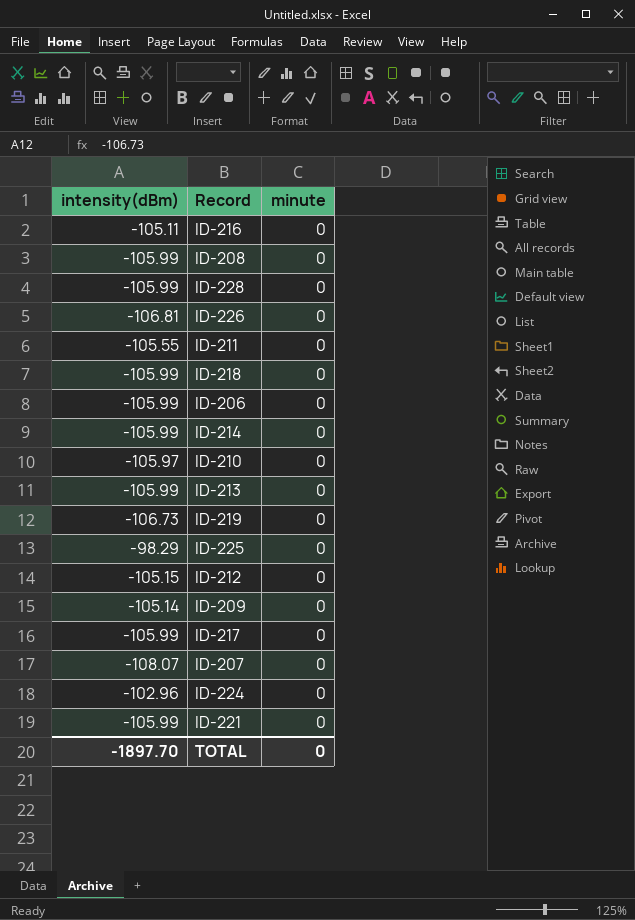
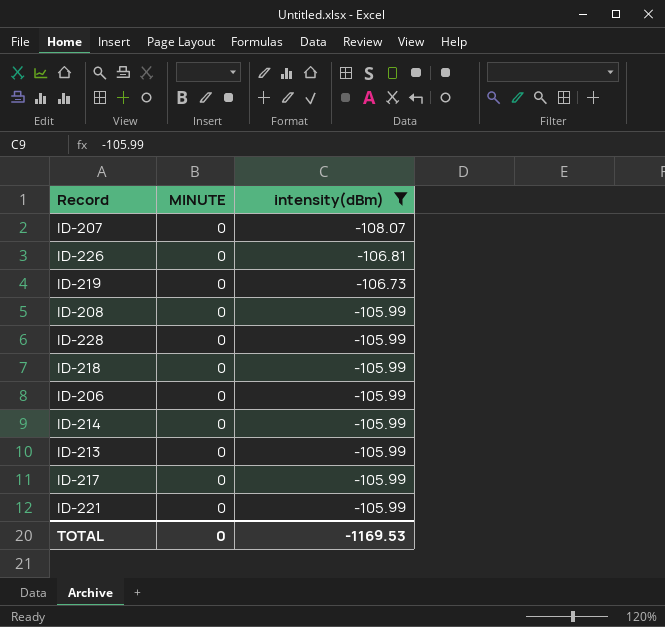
filter: none -> intensity(dBm) <= -105.99
row order: none -> intensity(dBm) ascending
column name: minute -> MINUTE
column intensity(dBm) | position: 1 -> 3
TOTAL | intensity(dBm): -1897.70 -> -1169.53

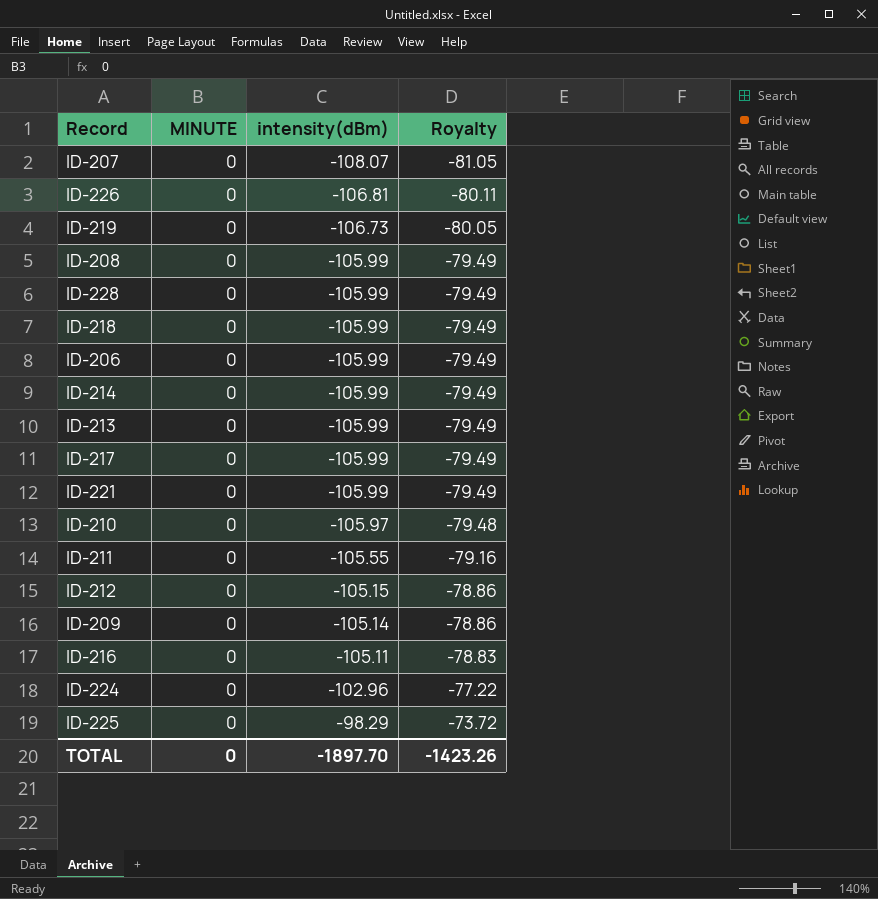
filter: intensity(dBm) <= -105.99 -> none
column Royalty | formula: none -> [intensity(dBm)] * 0.75
TOTAL | intensity(dBm): -1169.53 -> -1897.70

